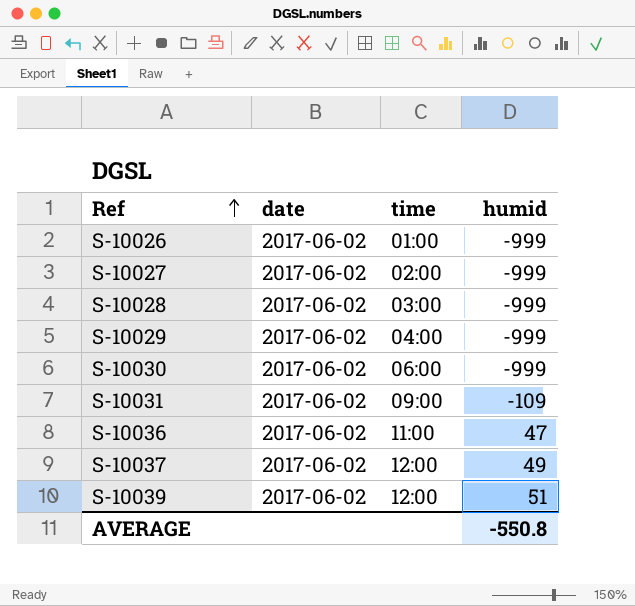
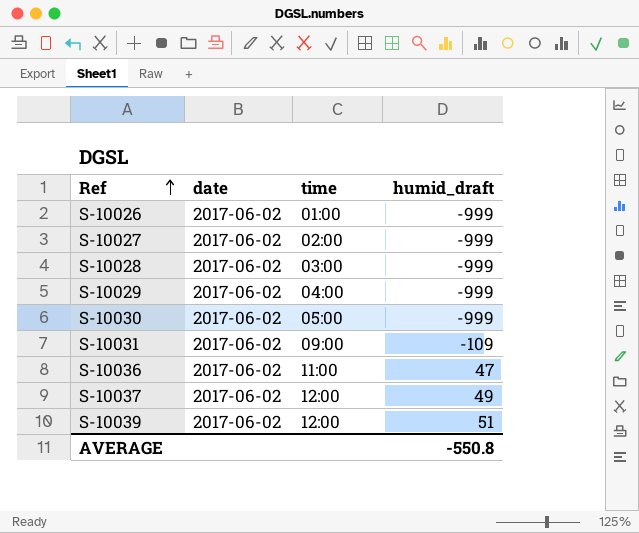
column name: humid -> humid_draft
S-10030 | time: 06:00 -> 05:00

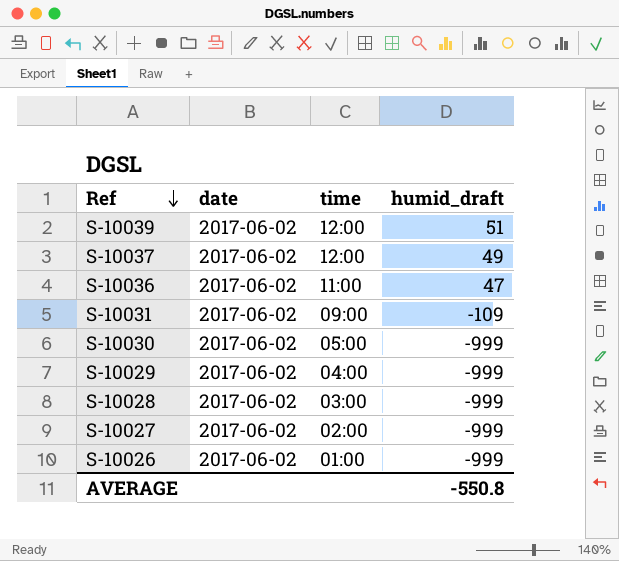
row order: Ref ascending -> Ref descending

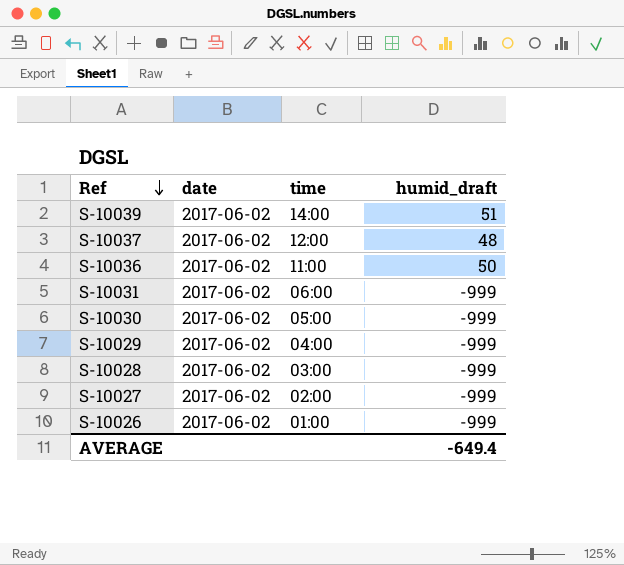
S-10039 | time: 12:00 -> 14:00
S-10037 | humid_draft: 49 -> 48
S-10036 | humid_draft: 47 -> 50
S-10031 | time: 09:00 -> 06:00
S-10031 | humid_draft: -109 -> -999
AVERAGE | humid_draft: -550.8 -> -649.4

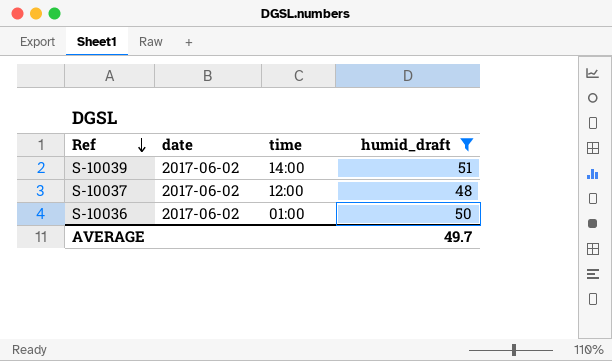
filter: none -> humid_draft != -999
S-10036 | time: 11:00 -> 01:00
AVERAGE | humid_draft: -649.4 -> 49.7

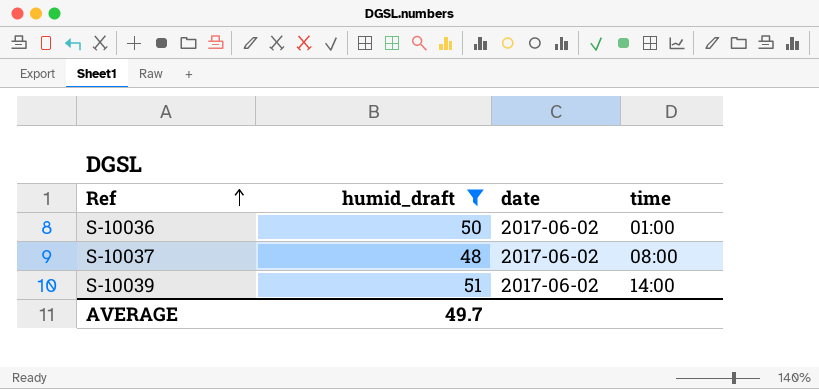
row order: Ref descending -> Ref ascending
column humid_draft | position: 4 -> 2
S-10037 | time: 12:00 -> 08:00

